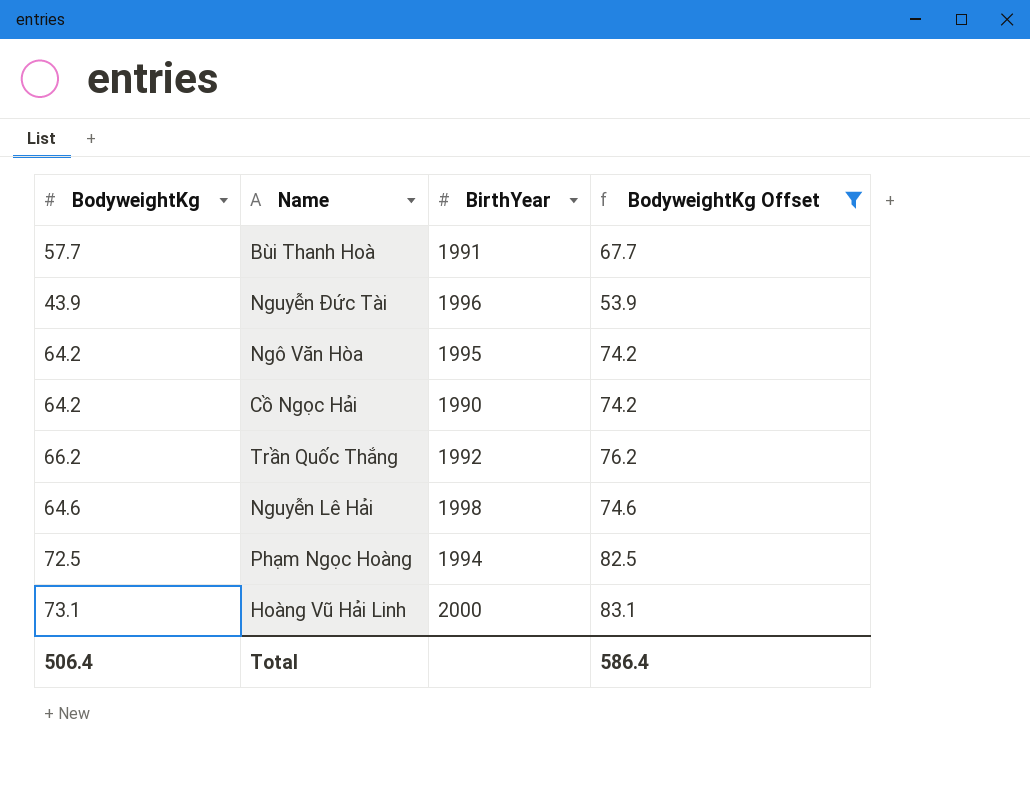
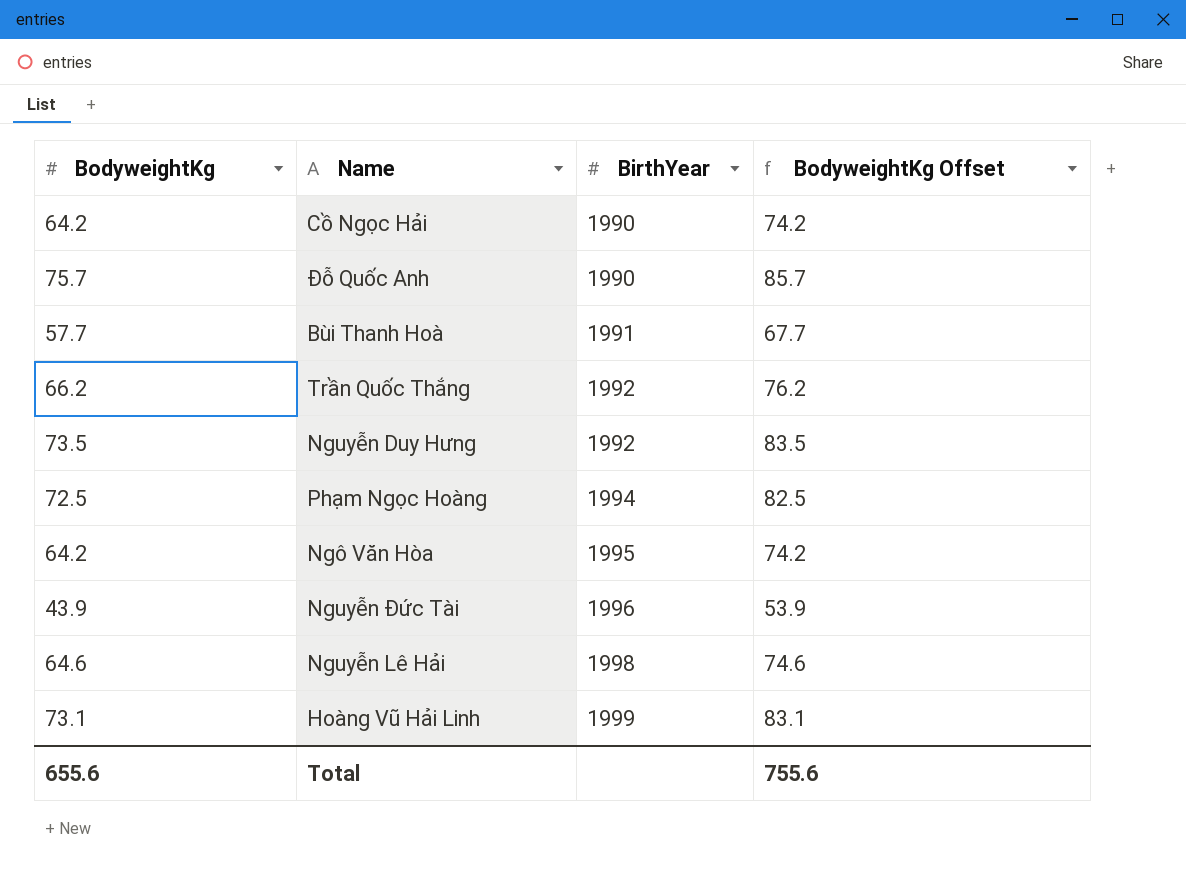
filter: BodyweightKg Offset <= 83.1 -> none
row order: none -> BirthYear ascending
Hoàng Vũ Hải Linh | BirthYear: 2000 -> 1999
Total | BodyweightKg: 506.4 -> 655.6
Total | BodyweightKg Offset: 586.4 -> 755.6

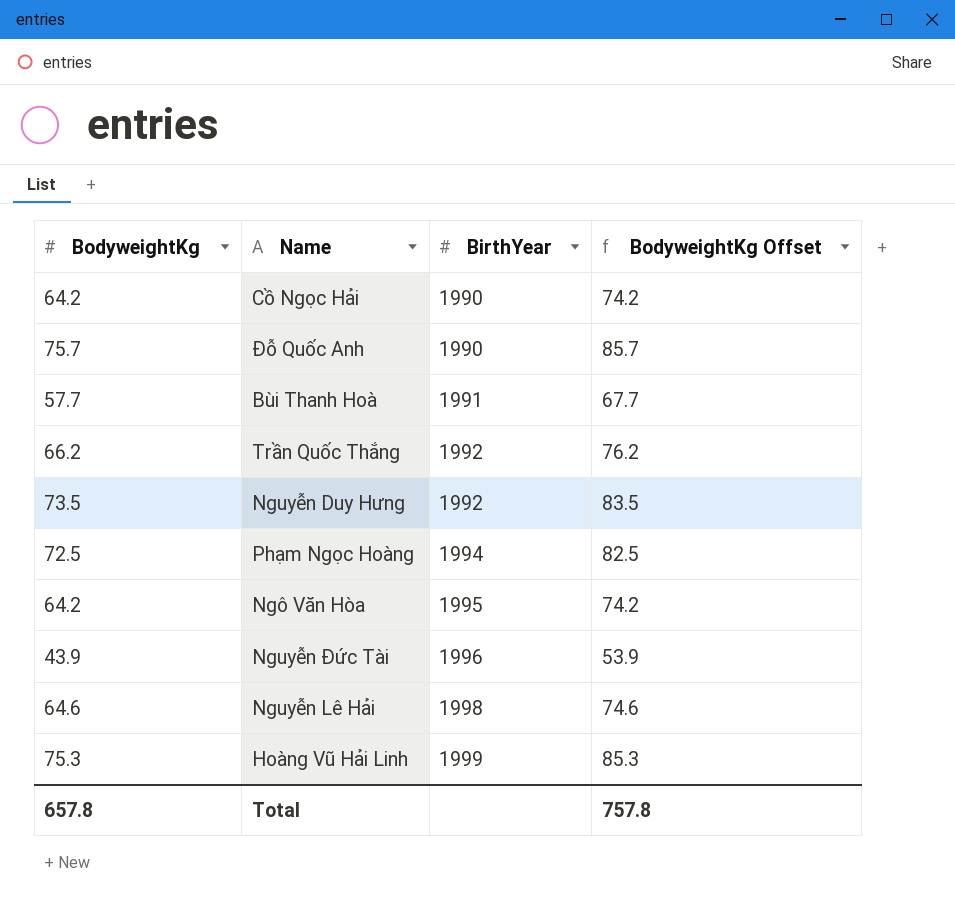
Hoàng Vũ Hải Linh | BodyweightKg: 73.1 -> 75.3
Hoàng Vũ Hải Linh | BodyweightKg Offset: 83.1 -> 85.3
Total | BodyweightKg: 655.6 -> 657.8
Total | BodyweightKg Offset: 755.6 -> 757.8

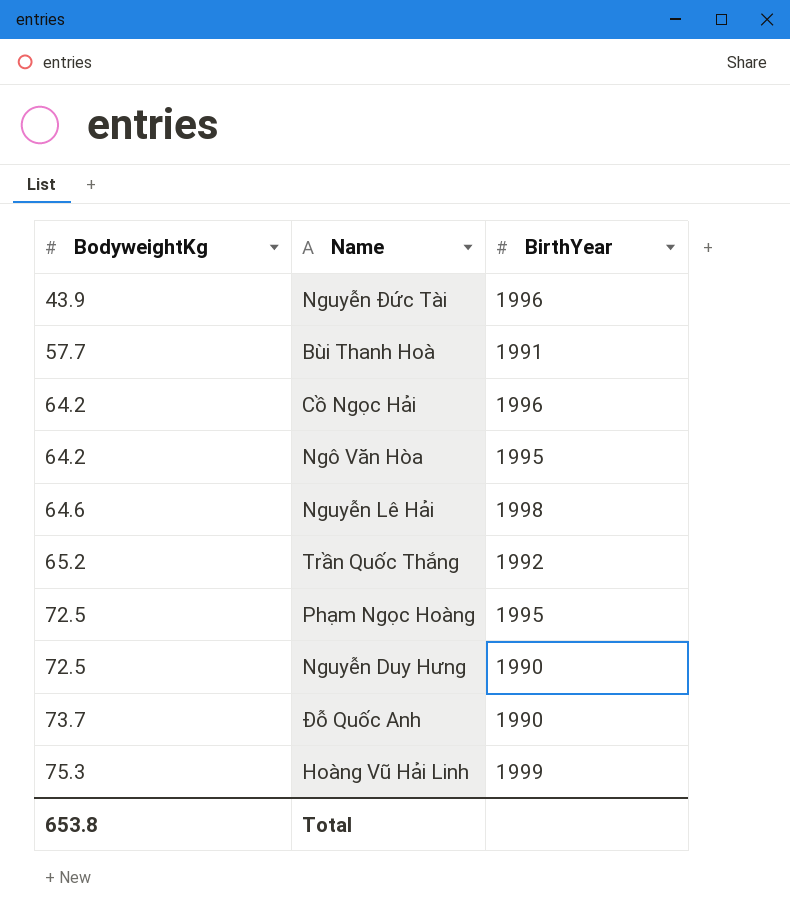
row order: BirthYear ascending -> BodyweightKg ascending
column BodyweightKg Offset | formula: [BodyweightKg] + 10 -> none
Cồ Ngọc Hải | BirthYear: 1990 -> 1996
Trần Quốc Thắng | BodyweightKg: 66.2 -> 65.2
Phạm Ngọc Hoàng | BirthYear: 1994 -> 1995
Nguyễn Duy Hưng | BodyweightKg: 73.5 -> 72.5
Nguyễn Duy Hưng | BirthYear: 1992 -> 1990
Đỗ Quốc Anh | BodyweightKg: 75.7 -> 73.7
Total | BodyweightKg: 657.8 -> 653.8

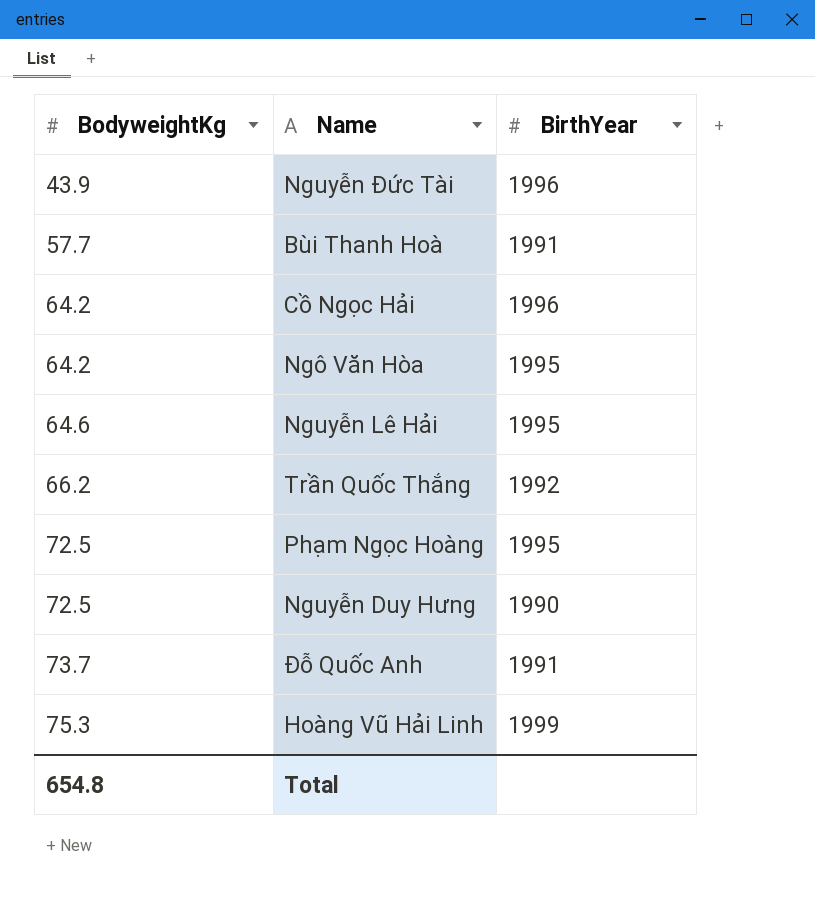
Nguyễn Lê Hải | BirthYear: 1998 -> 1995
Trần Quốc Thắng | BodyweightKg: 65.2 -> 66.2
Đỗ Quốc Anh | BirthYear: 1990 -> 1991
Total | BodyweightKg: 653.8 -> 654.8

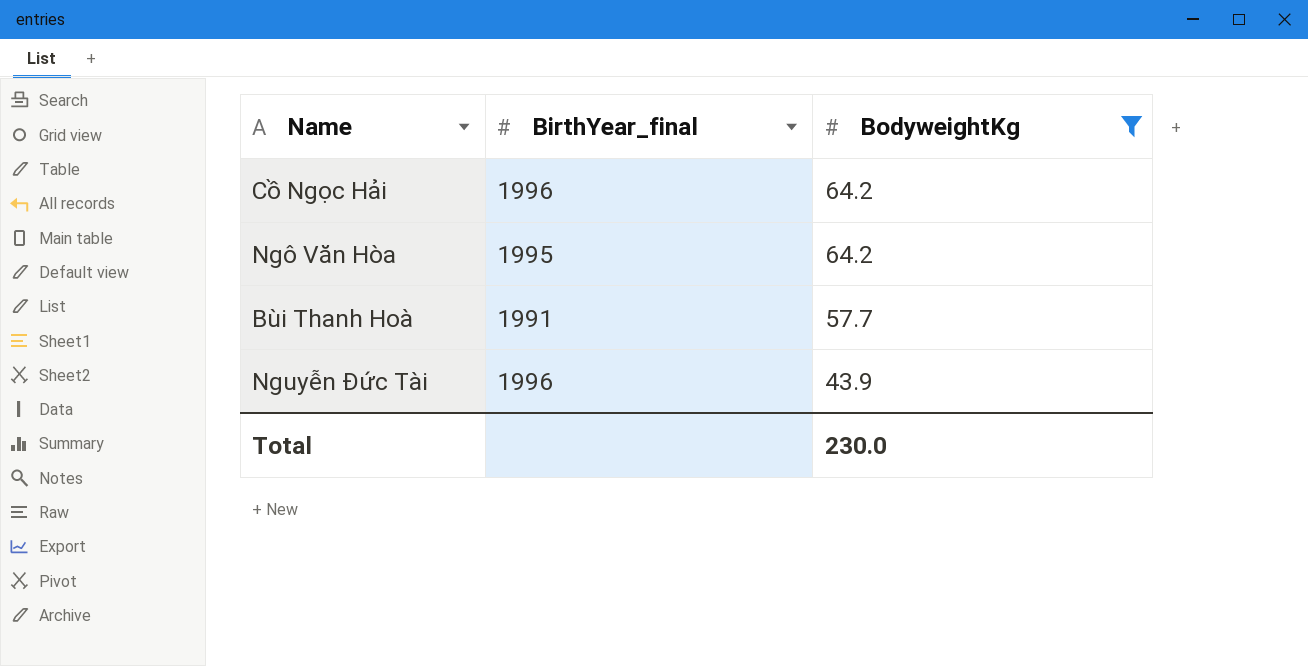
filter: none -> BodyweightKg <= 64.2
row order: BodyweightKg ascending -> BodyweightKg descending
column name: BirthYear -> BirthYear_final
column BodyweightKg | position: 1 -> 3
Total | BodyweightKg: 654.8 -> 230.0

